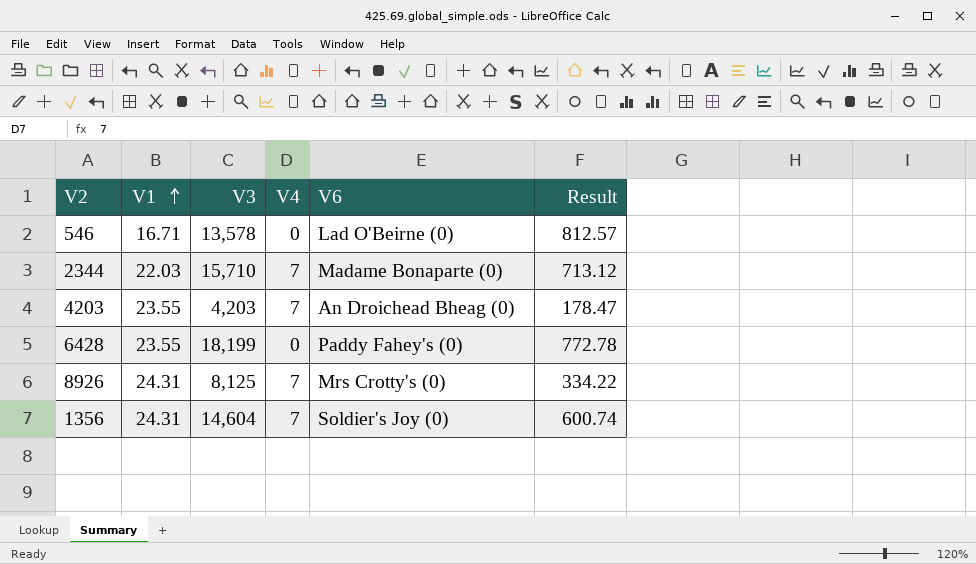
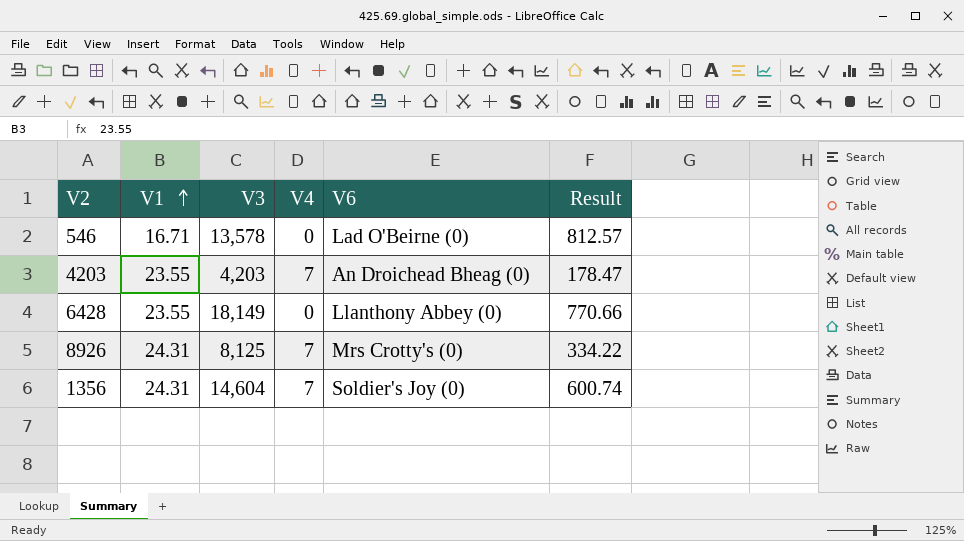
row 2344: 22.03 | 15,710 | 7 | Madame Bonaparte (0) | 713.12 -> none
6428 | V3: 18,199 -> 18,149
6428 | V6: Paddy Fahey's (0) -> Llanthony Abbey (0)
6428 | Result: 772.78 -> 770.66

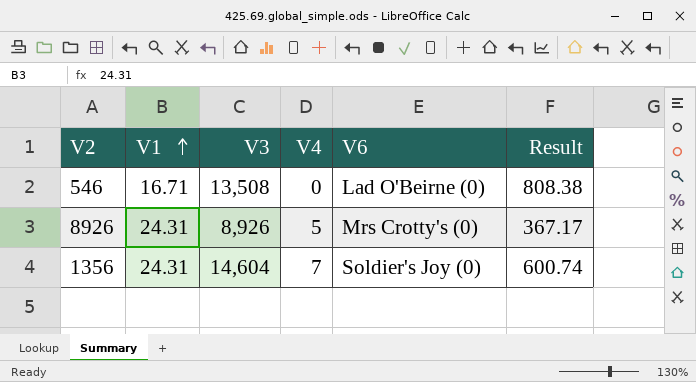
row 4203: 23.55 | 4,203 | 7 | An Droichead Bheag (0) | 178.47 -> none
row 6428: 23.55 | 18,149 | 0 | Llanthony Abbey (0) | 770.66 -> none
546 | V3: 13,578 -> 13,508
546 | Result: 812.57 -> 808.38
8926 | V3: 8,125 -> 8,926
8926 | V4: 7 -> 5
8926 | Result: 334.22 -> 367.17

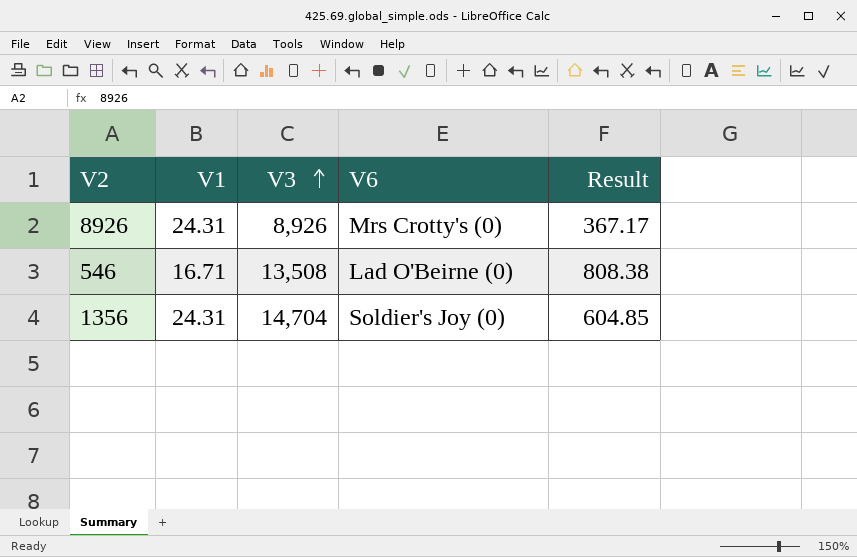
row order: V1 ascending -> V3 ascending
column V4 | position: 4 -> none
1356 | V3: 14,604 -> 14,704
1356 | Result: 600.74 -> 604.85

